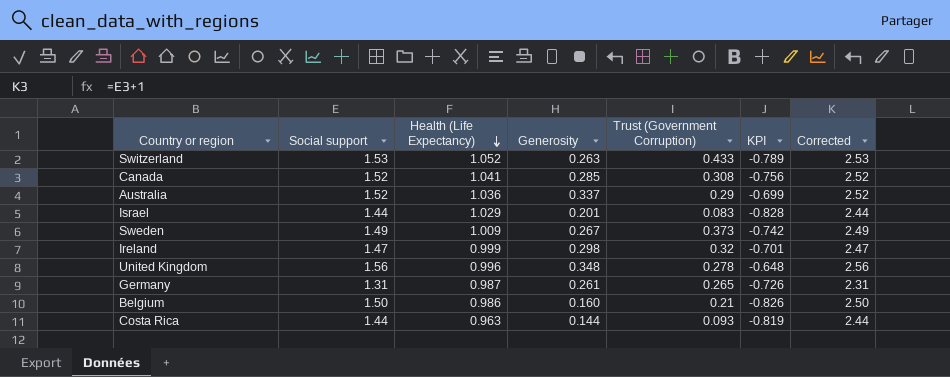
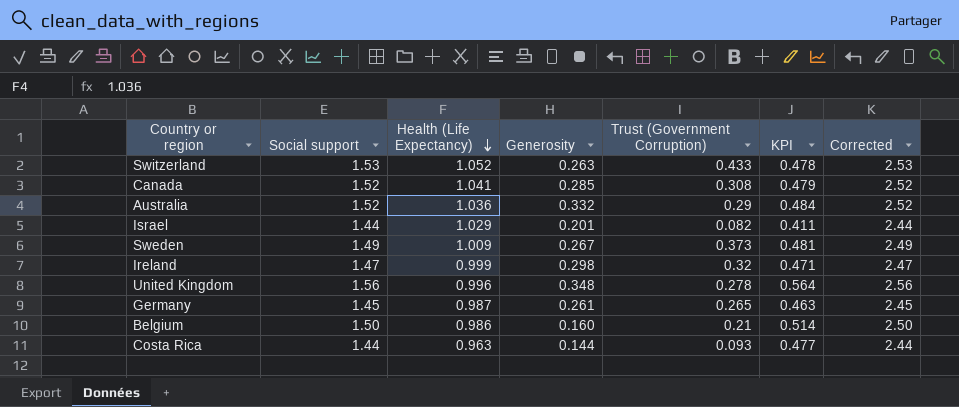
column KPI | formula: [Generosity] - [Health (Life Expectancy)] -> [Social support] - [Health (Life Expectancy)]
Australia | Generosity: 0.337 -> 0.332
Israel | Trust (Government Corruption): 0.083 -> 0.082
Germany | Social support: 1.31 -> 1.45
Germany | Corrected: 2.31 -> 2.45

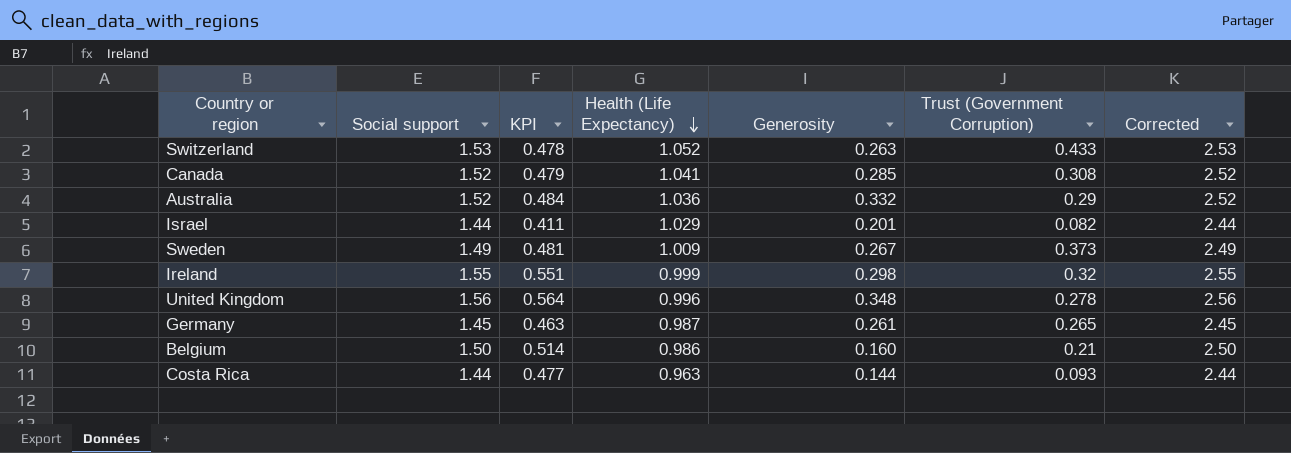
column KPI | position: 6 -> 3
Ireland | Social support: 1.47 -> 1.55
Ireland | KPI: 0.471 -> 0.551
Ireland | Corrected: 2.47 -> 2.55

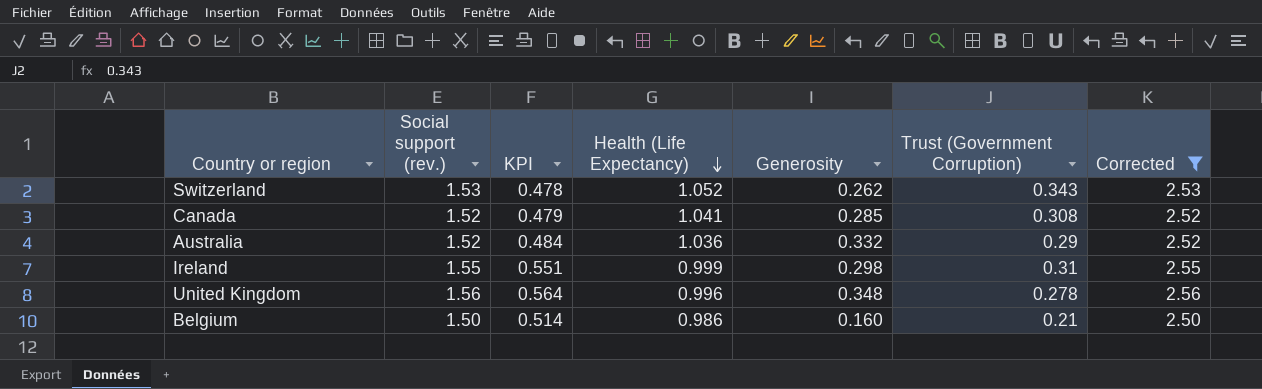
filter: none -> Corrected >= 2.50
column name: Social support -> Social support (rev.)
Switzerland | Generosity: 0.263 -> 0.262
Switzerland | Trust (Government Corruption): 0.433 -> 0.343
Ireland | Trust (Government Corruption): 0.32 -> 0.31

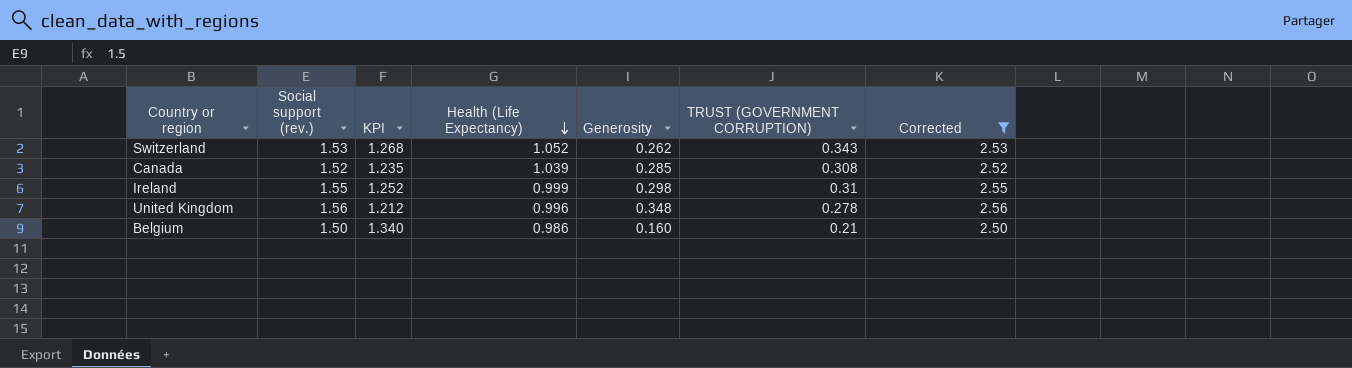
column KPI | formula: [Social support (rev.)] - [Health (Life Expectancy)] -> [Social support (rev.)] - [Generosity]
column name: Trust (Government Corruption) -> TRUST (GOVERNMENT CORRUPTION)
row Australia: 1.52 | 0.484 | 1.036 | 0.332 | 0.29 | 2.52 -> none
Canada | Health (Life Expectancy): 1.041 -> 1.039

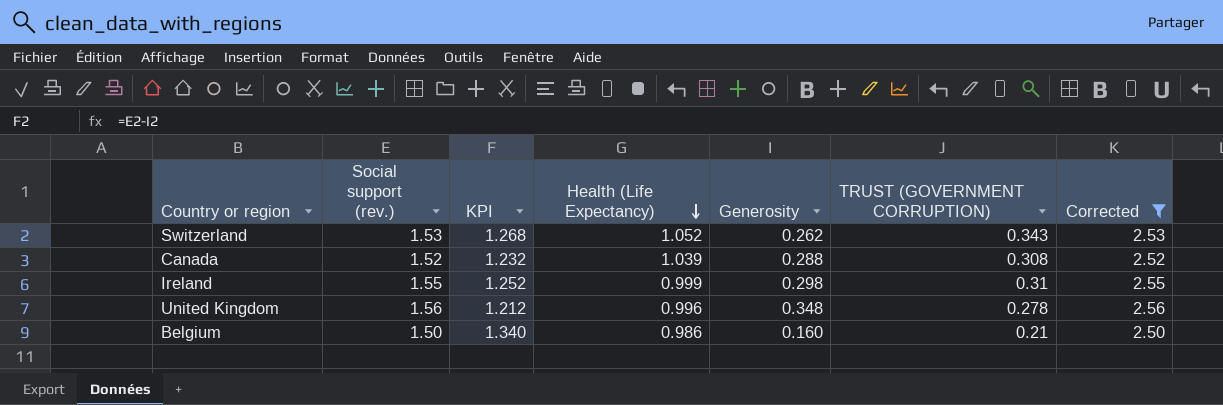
Canada | KPI: 1.235 -> 1.232
Canada | Generosity: 0.285 -> 0.288

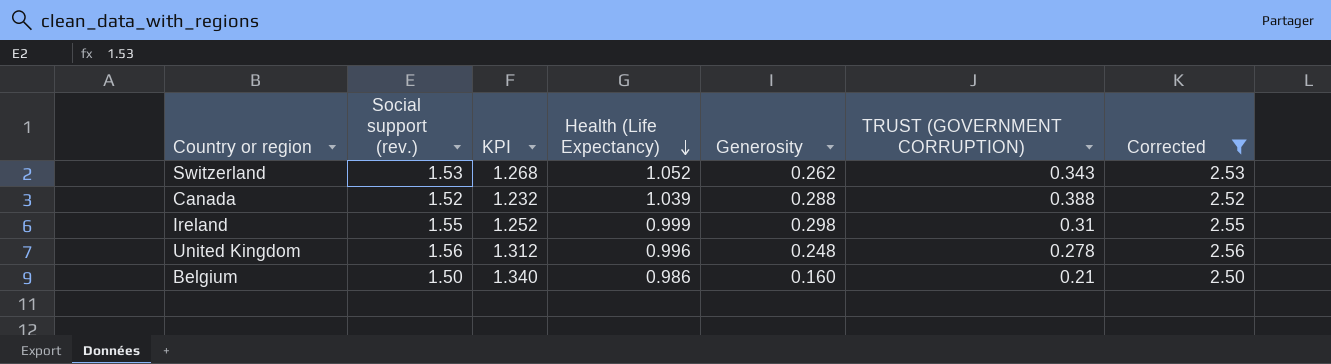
Canada | TRUST (GOVERNMENT CORRUPTION): 0.308 -> 0.388
United Kingdom | KPI: 1.212 -> 1.312
United Kingdom | Generosity: 0.348 -> 0.248

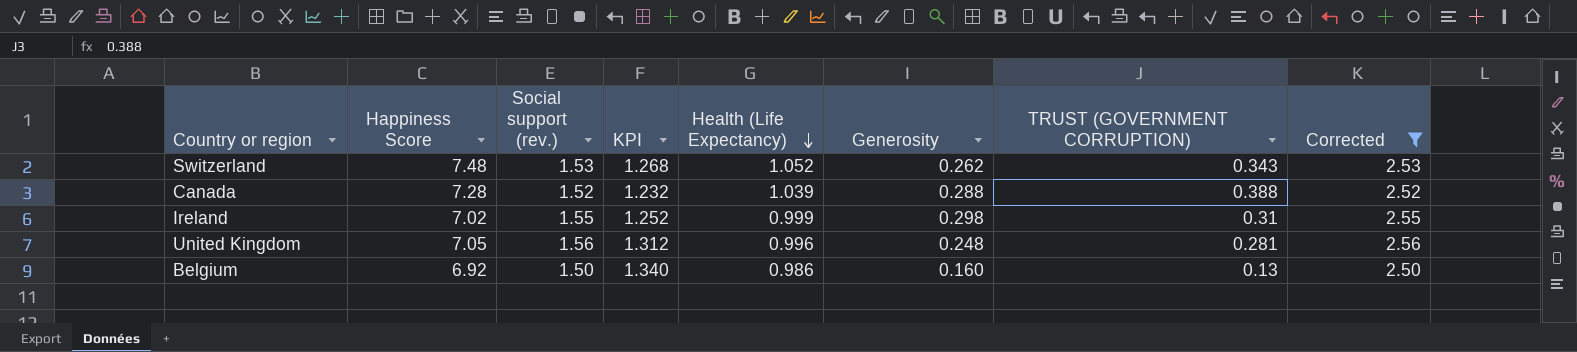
column Happiness Score | position: none -> 2
United Kingdom | TRUST (GOVERNMENT CORRUPTION): 0.278 -> 0.281
Belgium | TRUST (GOVERNMENT CORRUPTION): 0.21 -> 0.13

